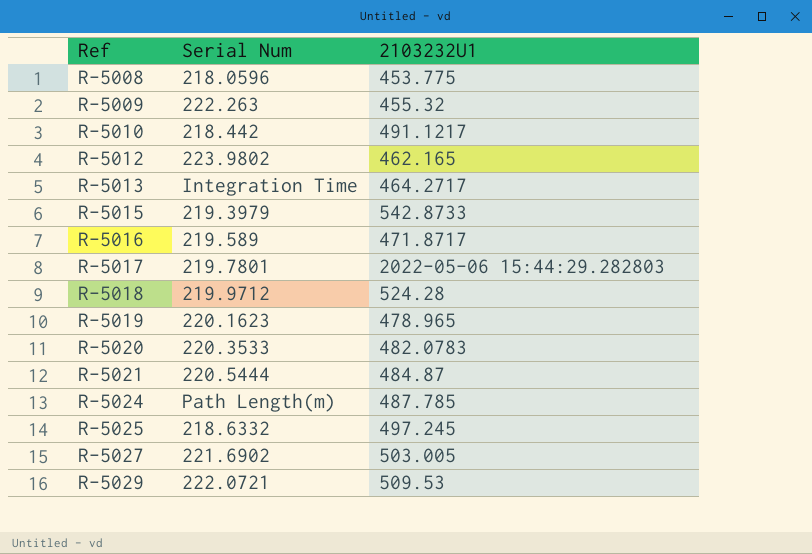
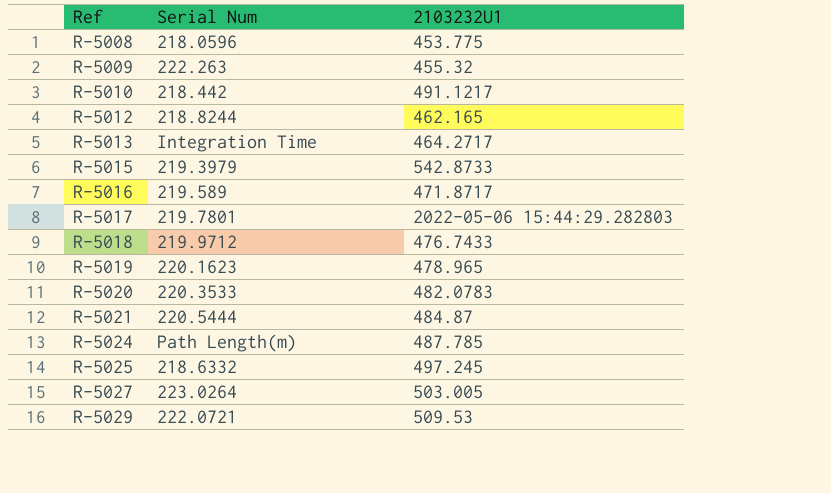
R-5012 | Serial Num: 223.9802 -> 218.8244
R-5018 | 2103232U1: 524.28 -> 476.7433
R-5027 | Serial Num: 221.6902 -> 223.0264

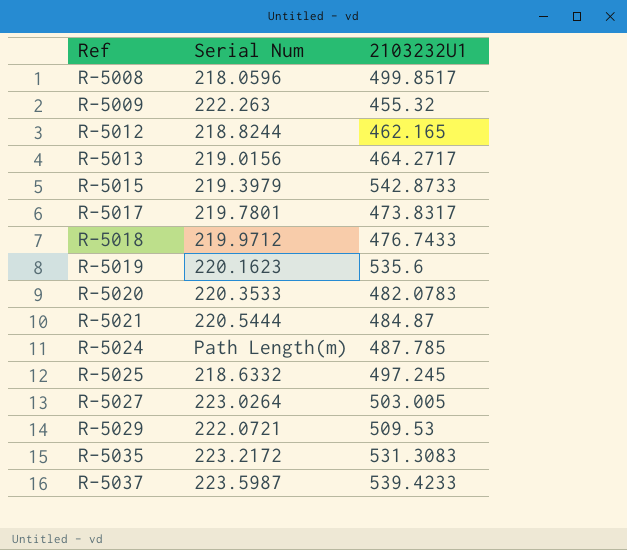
row R-5010: 218.442 | 491.1217 -> none
row R-5016: 219.589 | 471.8717 -> none
R-5008 | 2103232U1: 453.775 -> 499.8517
R-5013 | Serial Num: Integration Time -> 219.0156
R-5017 | 2103232U1: 2022-05-06 15:44:29.282803 -> 473.8317
R-5019 | 2103232U1: 478.965 -> 535.6
row R-5035: none -> 223.2172 | 531.3083
row R-5037: none -> 223.5987 | 539.4233

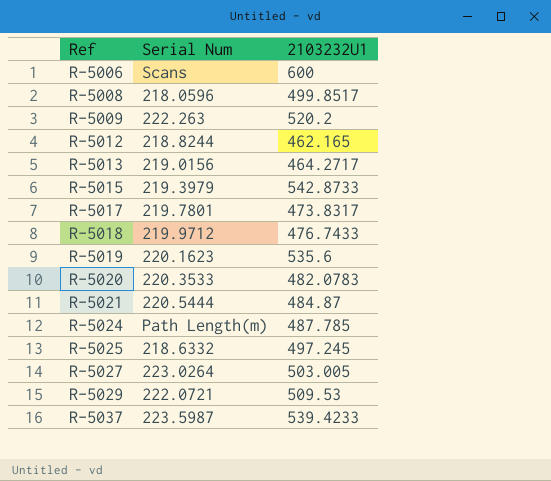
row R-5035: 223.2172 | 531.3083 -> none
row R-5006: none -> Scans | 600
R-5009 | 2103232U1: 455.32 -> 520.2

